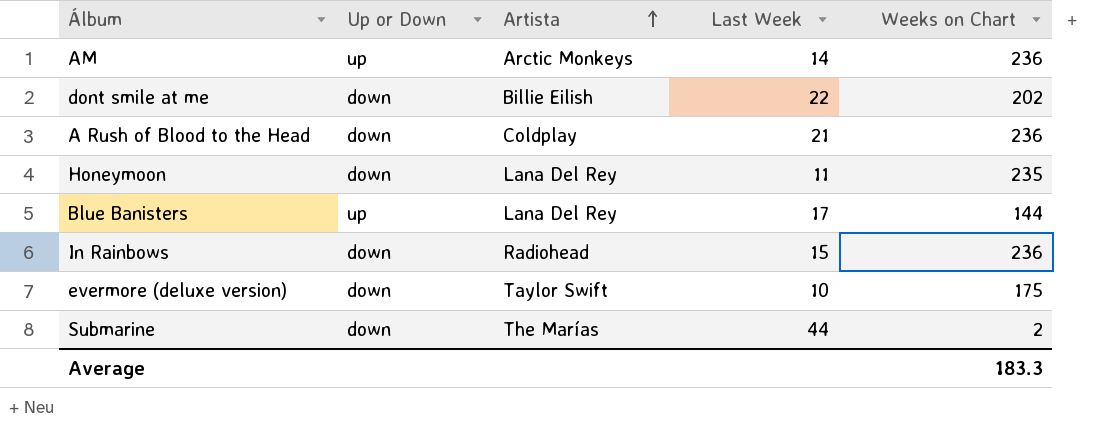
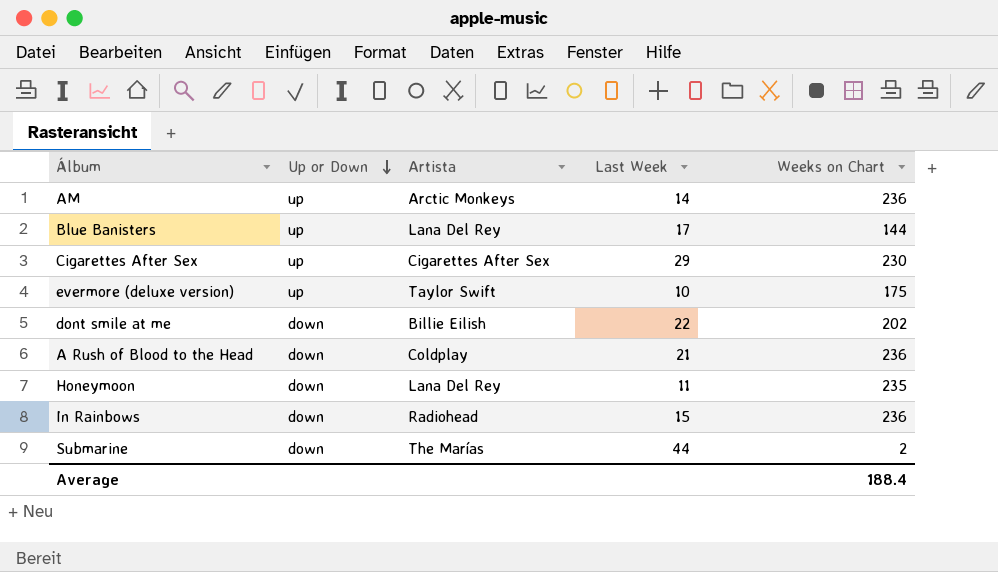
row order: Artista ascending -> Up or Down descending
row Cigarettes After Sex: none -> up | Cigarettes After Sex | 29 | 230
evermore (deluxe version) | Up or Down: down -> up
Average | Weeks on Chart: 183.3 -> 188.4

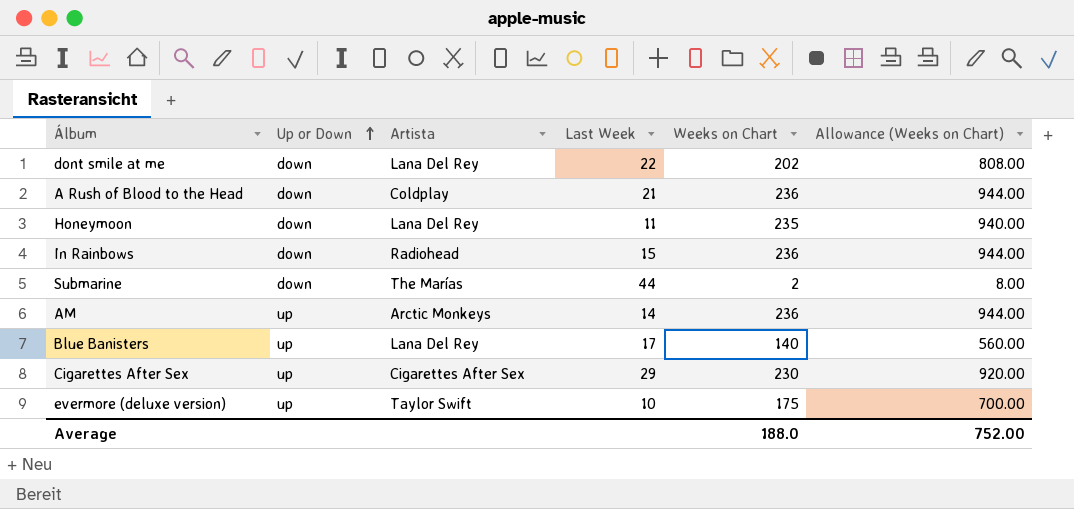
row order: Up or Down descending -> Up or Down ascending
column Allowance (Weeks on Chart) | formula: none -> [Weeks on Chart] * 4
dont smile at me | Artista: Billie Eilish -> Lana Del Rey
Blue Banisters | Weeks on Chart: 144 -> 140
Average | Weeks on Chart: 188.4 -> 188.0

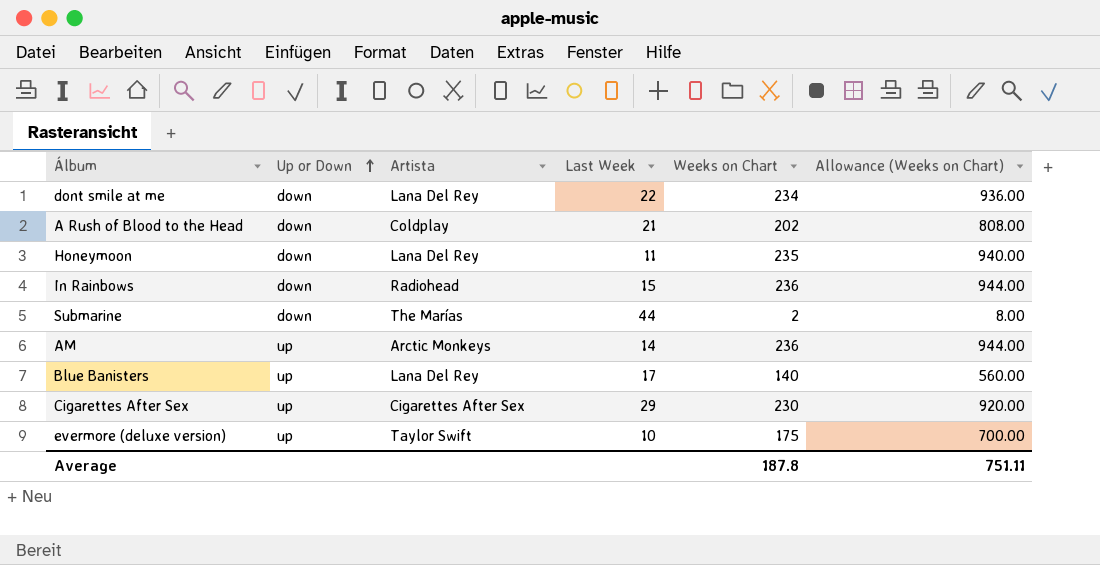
dont smile at me | Weeks on Chart: 202 -> 234
dont smile at me | Allowance (Weeks on Chart): 808.00 -> 936.00
A Rush of Blood to the Head | Weeks on Chart: 236 -> 202
A Rush of Blood to the Head | Allowance (Weeks on Chart): 944.00 -> 808.00
Average | Weeks on Chart: 188.0 -> 187.8
Average | Allowance (Weeks on Chart): 752.00 -> 751.11

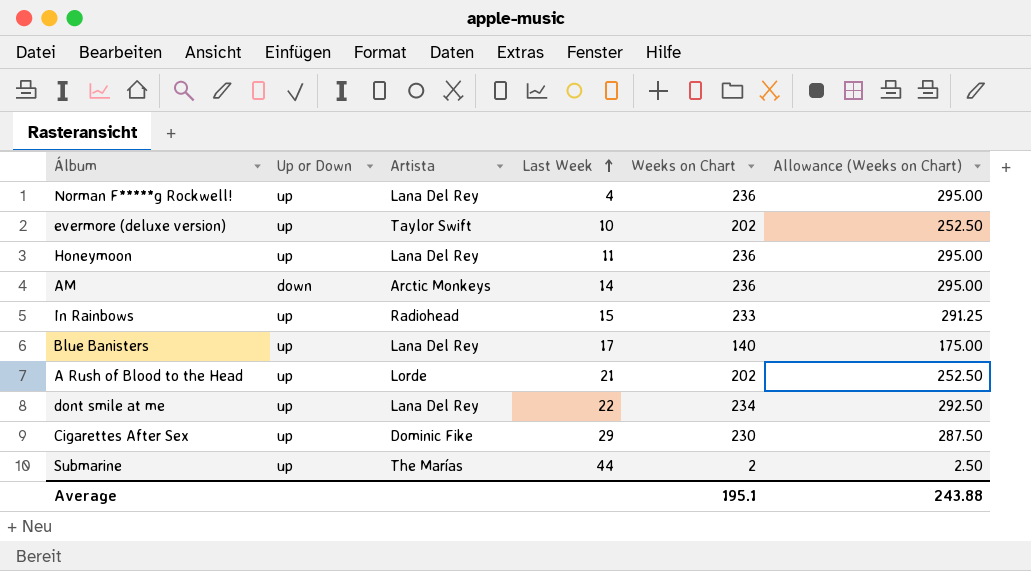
row order: Up or Down ascending -> Last Week ascending
column Allowance (Weeks on Chart) | formula: [Weeks on Chart] * 4 -> [Weeks on Chart] * 1.25
row Norman F*****g Rockwell!: none -> up | Lana Del Rey | 4 | 236 | 295.00
evermore (deluxe version) | Weeks on Chart: 175 -> 202
Honeymoon | Up or Down: down -> up
Honeymoon | Weeks on Chart: 235 -> 236
AM | Up or Down: up -> down
In Rainbows | Up or Down: down -> up
In Rainbows | Weeks on Chart: 236 -> 233
A Rush of Blood to the Head | Up or Down: down -> up
A Rush of Blood to the Head | Artista: Coldplay -> Lorde
dont smile at me | Up or Down: down -> up
Cigarettes After Sex | Artista: Cigarettes After Sex -> Dominic Fike
Submarine | Up or Down: down -> up
Average | Weeks on Chart: 187.8 -> 195.1
Average | Allowance (Weeks on Chart): 751.11 -> 243.88

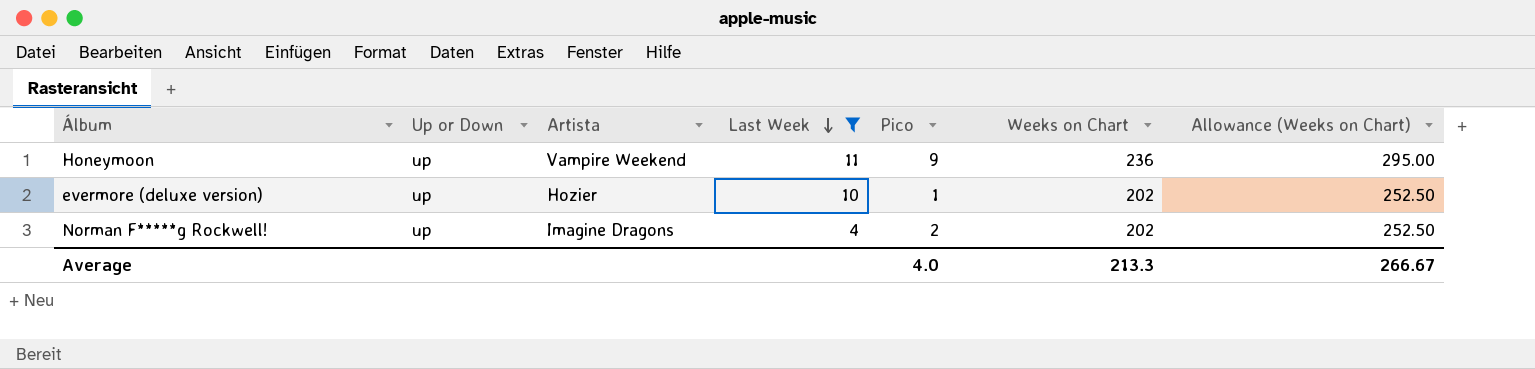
filter: none -> Last Week <= 11
row order: Last Week ascending -> Last Week descending
column Pico | position: none -> 5
Honeymoon | Artista: Lana Del Rey -> Vampire Weekend
evermore (deluxe version) | Artista: Taylor Swift -> Hozier
Norman F*****g Rockwell! | Artista: Lana Del Rey -> Imagine Dragons
Norman F*****g Rockwell! | Weeks on Chart: 236 -> 202
Norman F*****g Rockwell! | Allowance (Weeks on Chart): 295.00 -> 252.50
Average | Weeks on Chart: 195.1 -> 213.3
Average | Allowance (Weeks on Chart): 243.88 -> 266.67

